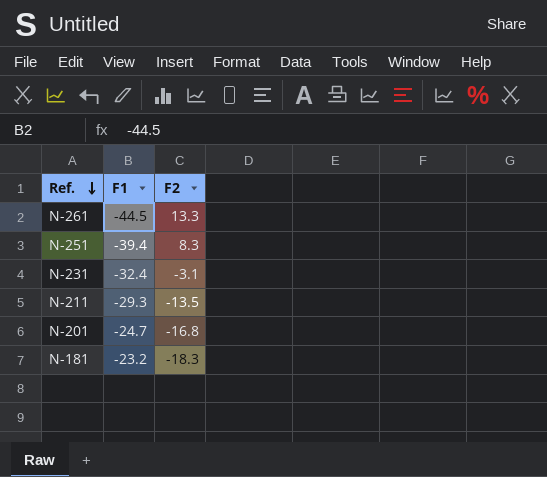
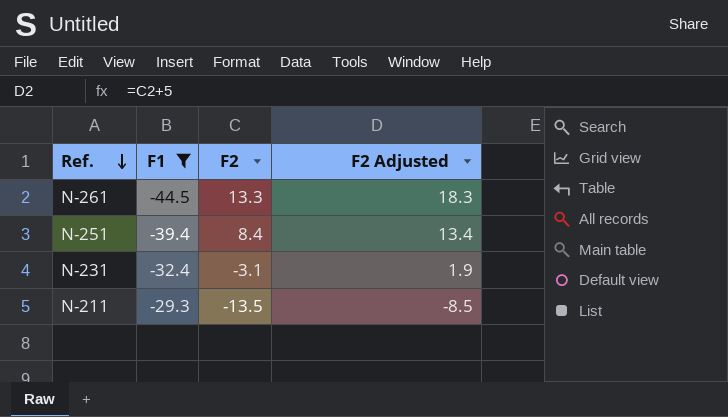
filter: none -> F1 <= -29.3
column F2 Adjusted | formula: none -> [F2] + 5
N-251 | F2: 8.3 -> 8.4

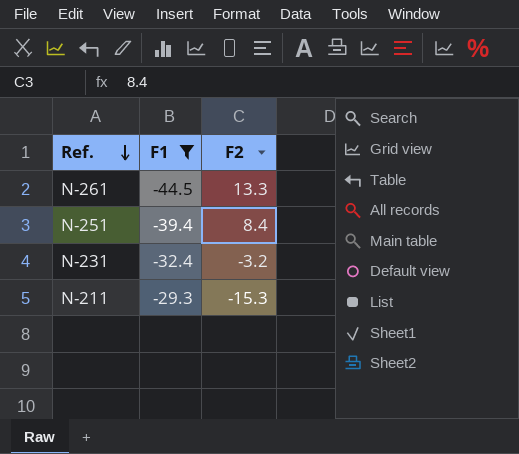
column F2 Adjusted | formula: [F2] + 5 -> none
N-231 | F2: -3.1 -> -3.2
N-211 | F2: -13.5 -> -15.3

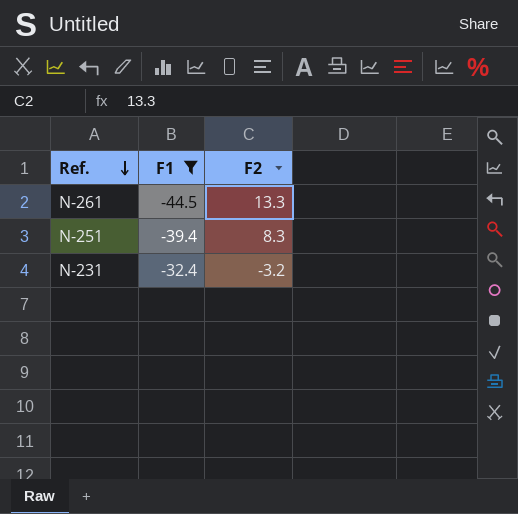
row N-211: -29.3 | -15.3 -> none
N-251 | F2: 8.4 -> 8.3

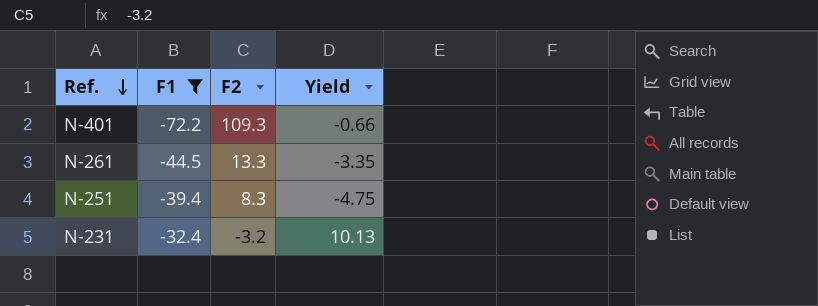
column Yield | formula: none -> [F1] / [F2]
row N-401: none -> -72.2 | 109.3 | -0.66

